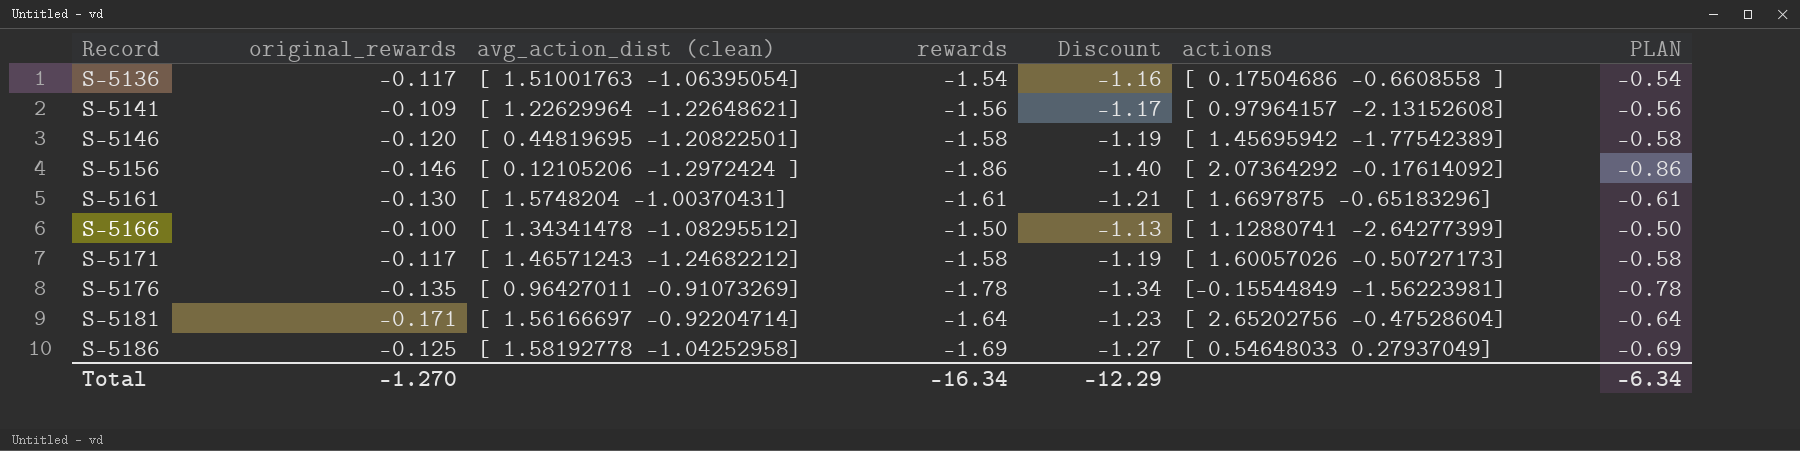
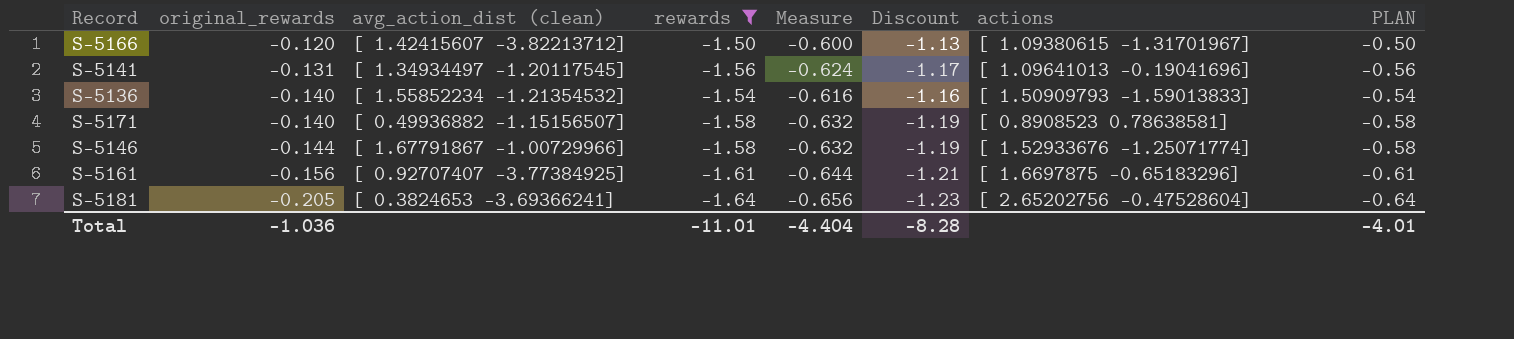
filter: none -> rewards >= -1.64
row order: Record ascending -> original_rewards descending
column Measure | formula: none -> [rewards] * 0.4
S-5166 | original_rewards: -0.100 -> -0.120
S-5166 | avg_action_dist (clean): [ 1.34341478 -1.08295512] -> [ 1.42415607 -3.82213712]
S-5166 | actions: [ 1.12880741 -2.64277399] -> [ 1.09380615 -1.31701967]
S-5141 | original_rewards: -0.109 -> -0.131
S-5141 | avg_action_dist (clean): [ 1.22629964 -1.22648621] -> [ 1.34934497 -1.20117545]
S-5141 | actions: [ 0.97964157 -2.13152608] -> [ 1.09641013 -0.19041696]
S-5136 | original_rewards: -0.117 -> -0.140
S-5136 | avg_action_dist (clean): [ 1.51001763 -1.06395054] -> [ 1.55852234 -1.21354532]
S-5136 | actions: [ 0.17504686 -0.6608558 ] -> [ 1.50909793 -1.59013833]
S-5171 | original_rewards: -0.117 -> -0.140
S-5171 | avg_action_dist (clean): [ 1.46571243 -1.24682212] -> [ 0.49936882 -1.15156507]
S-5171 | actions: [ 1.60057026 -0.50727173] -> [ 0.8908523 0.78638581]
S-5146 | original_rewards: -0.120 -> -0.144
S-5146 | avg_action_dist (clean): [ 0.44819695 -1.20822501] -> [ 1.67791867 -1.00729966]
S-5146 | actions: [ 1.45695942 -1.77542389] -> [ 1.52933676 -1.25071774]
S-5161 | original_rewards: -0.130 -> -0.156
S-5161 | avg_action_dist (clean): [ 1.5748204 -1.00370431] -> [ 0.92707407 -3.77384925]
S-5181 | original_rewards: -0.171 -> -0.205
S-5181 | avg_action_dist (clean): [ 1.56166697 -0.92204714] -> [ 0.3824653 -3.69366241]
Total | original_rewards: -1.270 -> -1.036
Total | rewards: -16.34 -> -11.01
Total | Discount: -12.29 -> -8.28
Total | PLAN: -6.34 -> -4.01

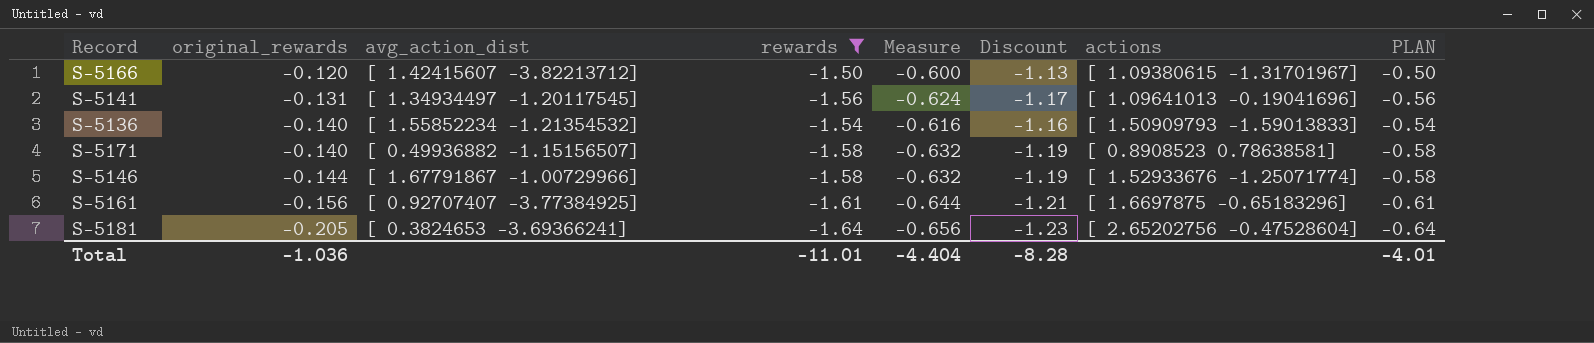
column name: avg_action_dist (clean) -> avg_action_dist

